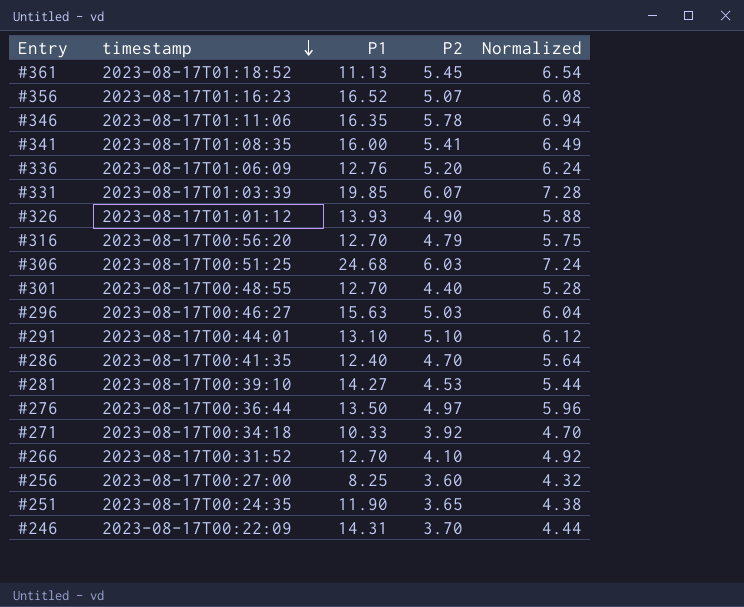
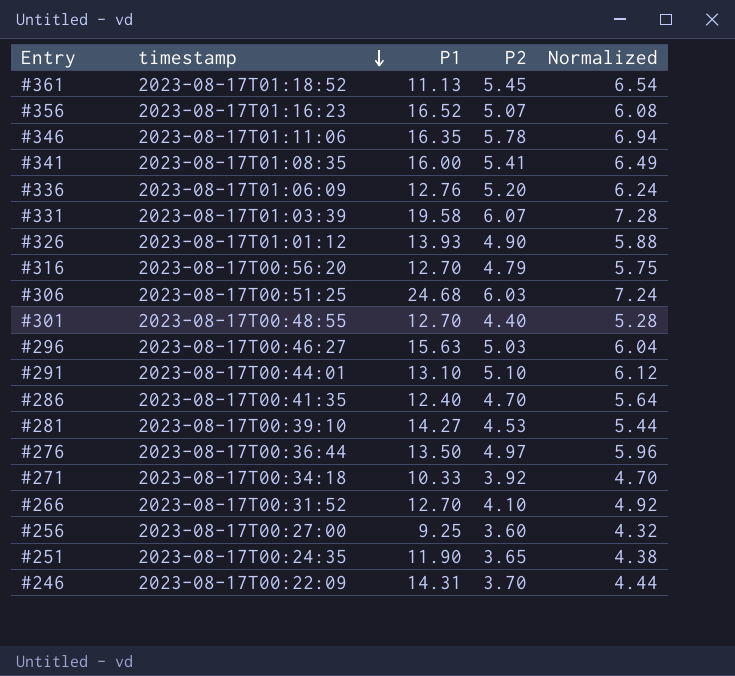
#331 | P1: 19.85 -> 19.58
#256 | P1: 8.25 -> 9.25

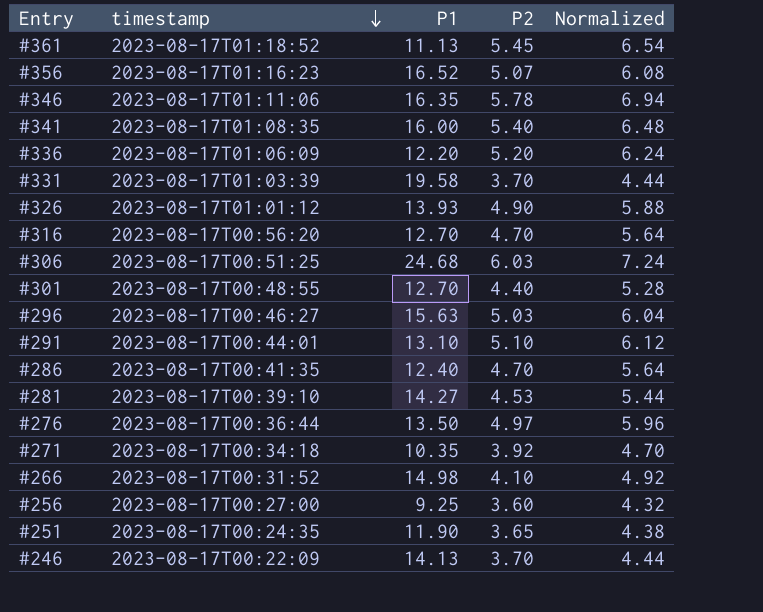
#341 | P2: 5.41 -> 5.40
#341 | Normalized: 6.49 -> 6.48
#336 | P1: 12.76 -> 12.20
#331 | P2: 6.07 -> 3.70
#331 | Normalized: 7.28 -> 4.44
#316 | P2: 4.79 -> 4.70
#316 | Normalized: 5.75 -> 5.64
#271 | P1: 10.33 -> 10.35
#266 | P1: 12.70 -> 14.98
#246 | P1: 14.31 -> 14.13

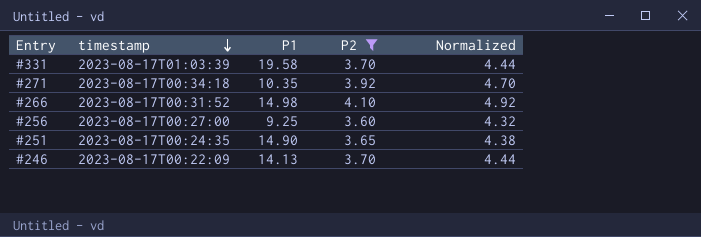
filter: none -> P2 <= 4.10
#251 | P1: 11.90 -> 14.90

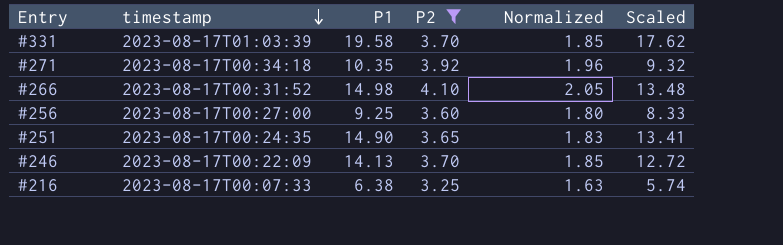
column Normalized | formula: [P2] * 1.2 -> [P2] * 0.5
column Scaled | formula: none -> [P1] * 0.9
row #216: none -> 2023-08-17T00:07:33 | 6.38 | 3.25 | 1.63 | 5.74

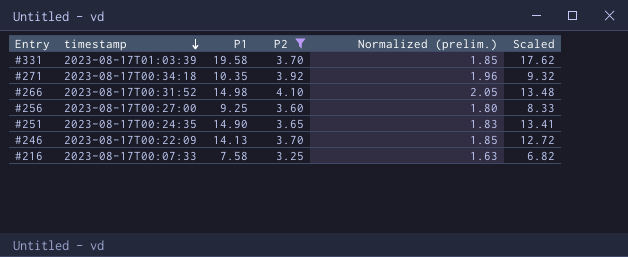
column name: Normalized -> Normalized (prelim.)
#216 | P1: 6.38 -> 7.58
#216 | Scaled: 5.74 -> 6.82

